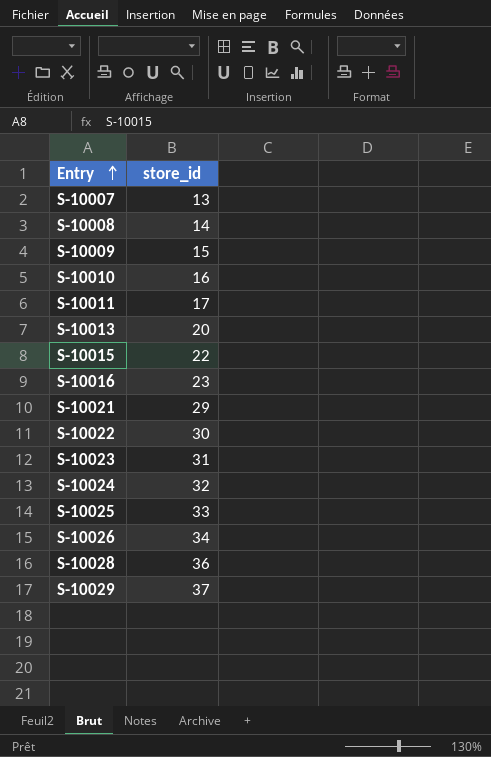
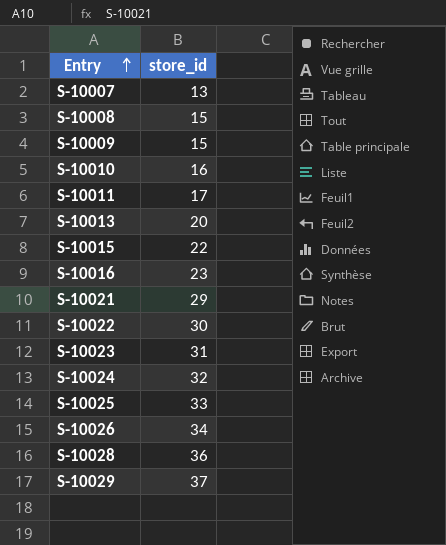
S-10008 | store_id: 14 -> 15

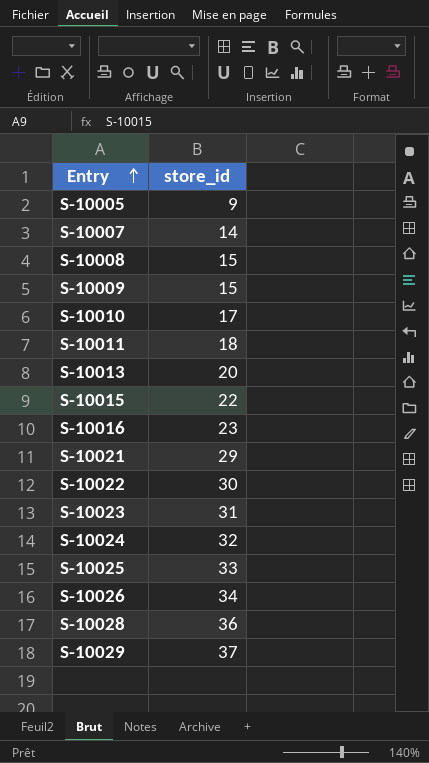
row S-10005: none -> 9
S-10007 | store_id: 13 -> 14
S-10010 | store_id: 16 -> 17
S-10011 | store_id: 17 -> 18

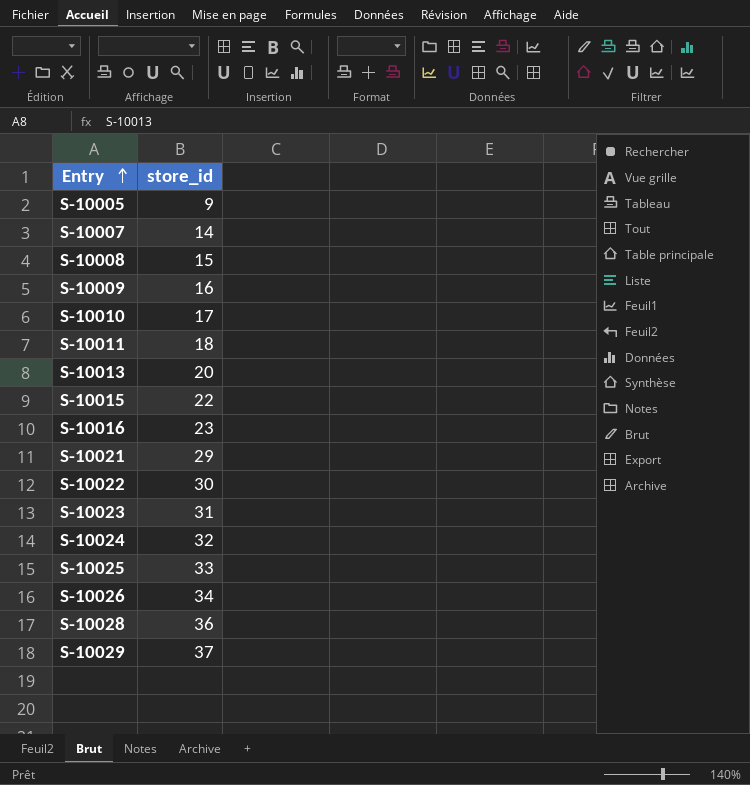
S-10009 | store_id: 15 -> 16

